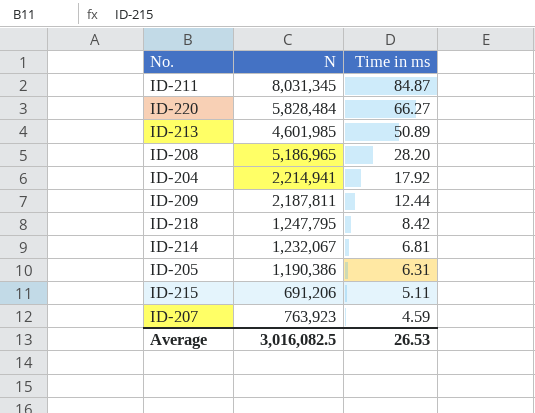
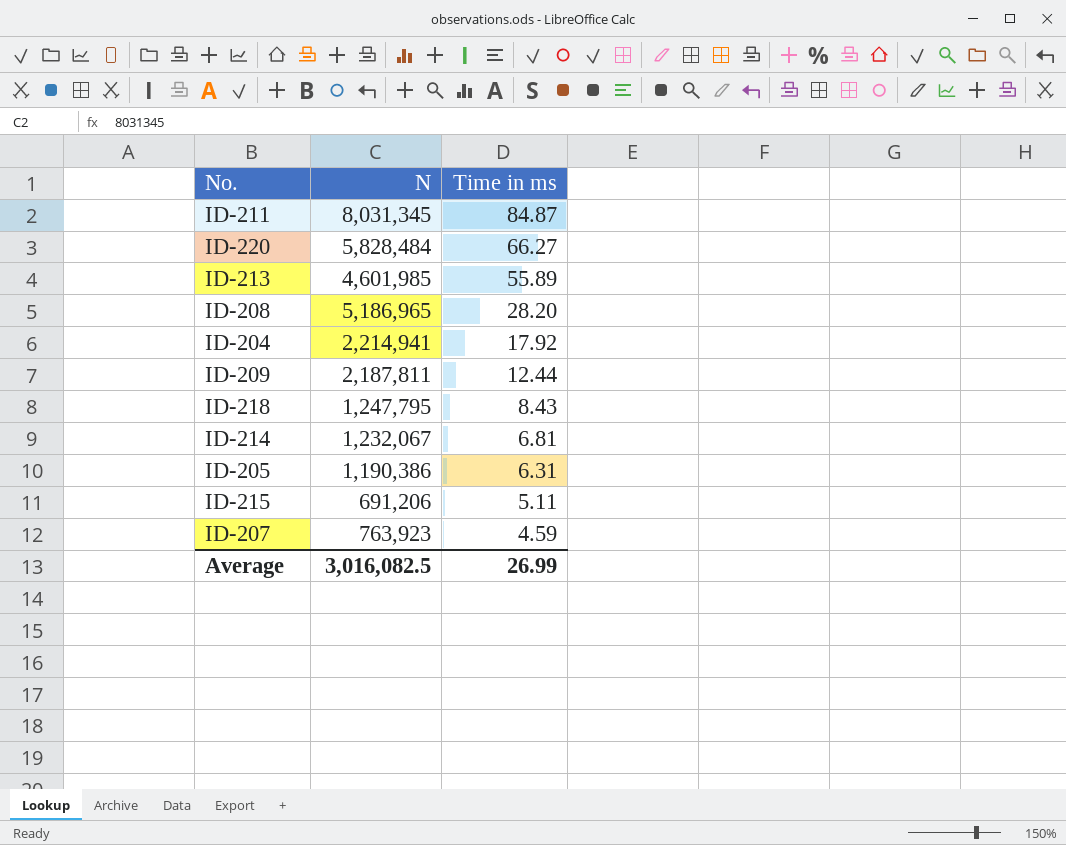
ID-213 | Time in ms: 50.89 -> 55.89
ID-218 | Time in ms: 8.42 -> 8.43
Average | Time in ms: 26.53 -> 26.99

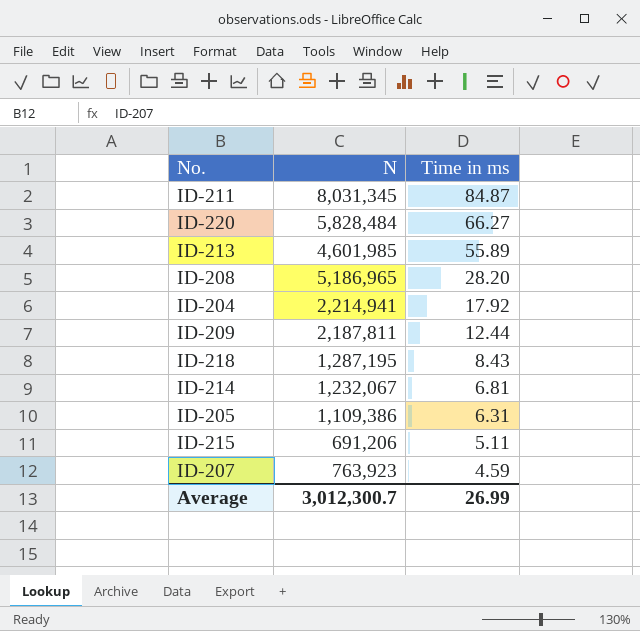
ID-218 | N: 1,247,795 -> 1,287,195
ID-205 | N: 1,190,386 -> 1,109,386
Average | N: 3,016,082.5 -> 3,012,300.7

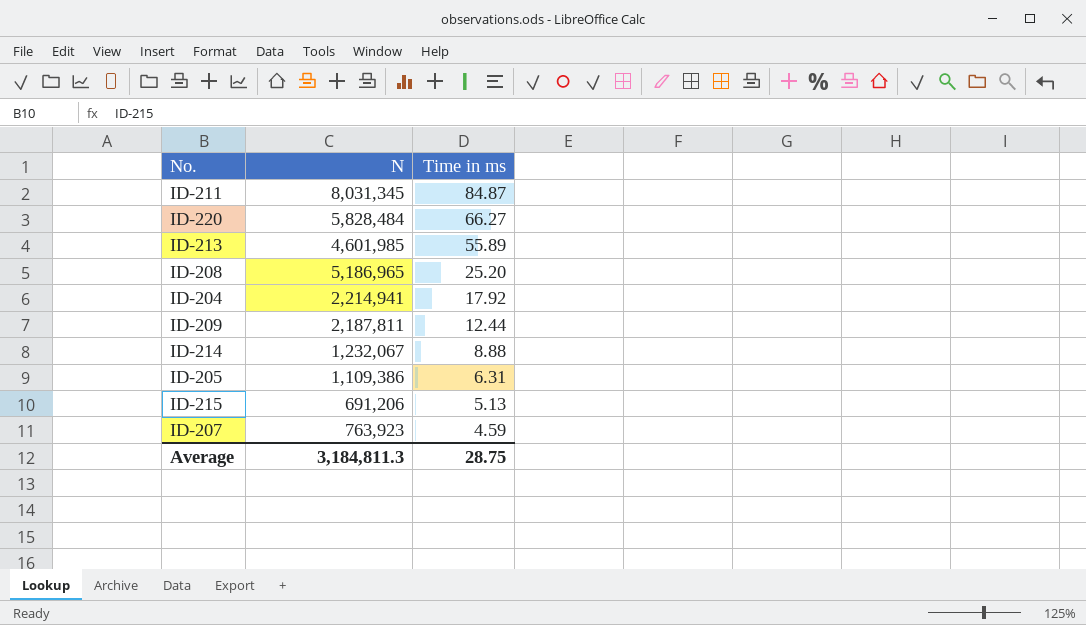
row ID-218: 1,287,195 | 8.43 -> none
ID-208 | Time in ms: 28.20 -> 25.20
ID-214 | Time in ms: 6.81 -> 8.88
ID-215 | Time in ms: 5.11 -> 5.13
Average | N: 3,012,300.7 -> 3,184,811.3
Average | Time in ms: 26.99 -> 28.75

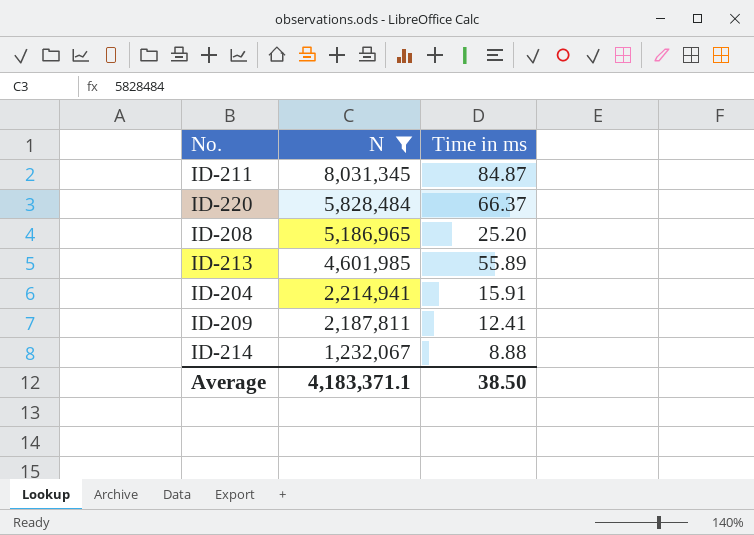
filter: none -> N >= 1,232,067
row order: Time in ms descending -> N descending
ID-220 | Time in ms: 66.27 -> 66.37
ID-204 | Time in ms: 17.92 -> 15.91
ID-209 | Time in ms: 12.44 -> 12.41
Average | N: 3,184,811.3 -> 4,183,371.1
Average | Time in ms: 28.75 -> 38.50

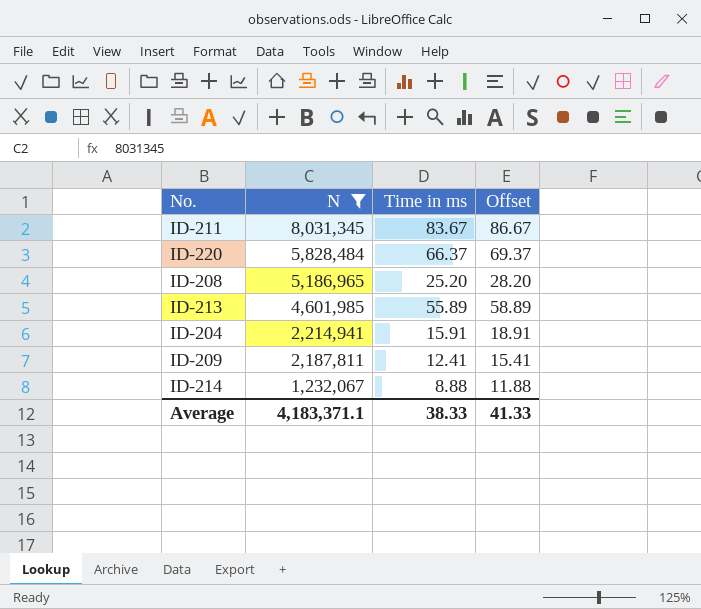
column Offset | formula: none -> [Time in ms] + 3
ID-211 | Time in ms: 84.87 -> 83.67
Average | Time in ms: 38.50 -> 38.33

